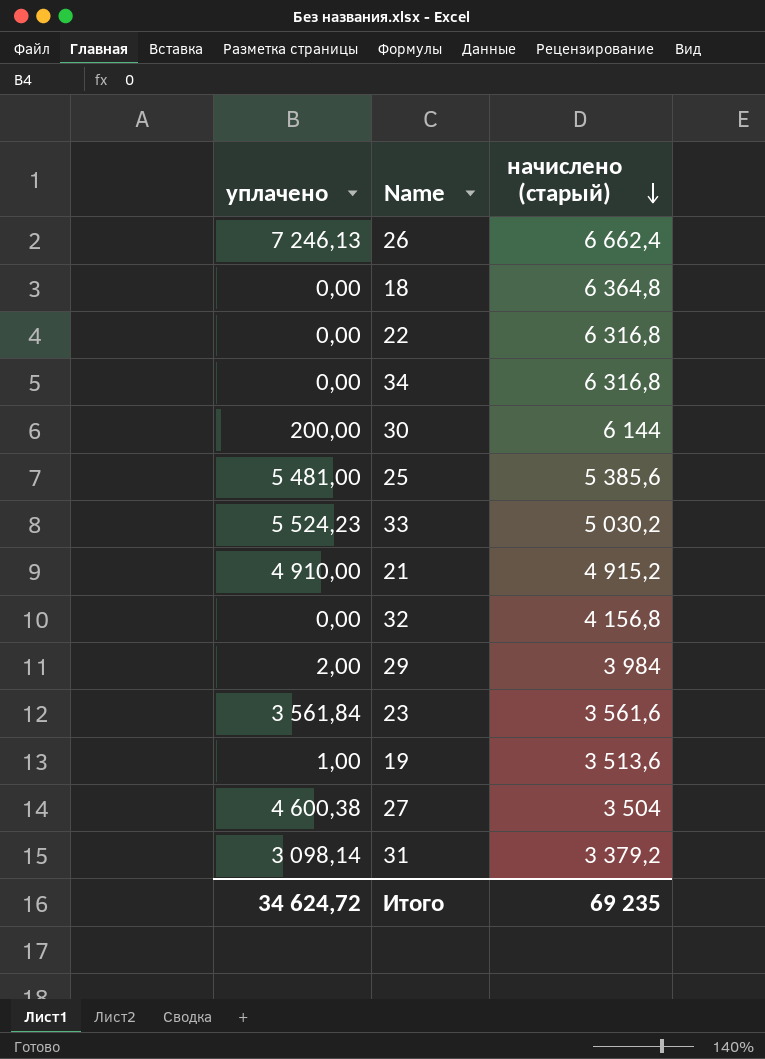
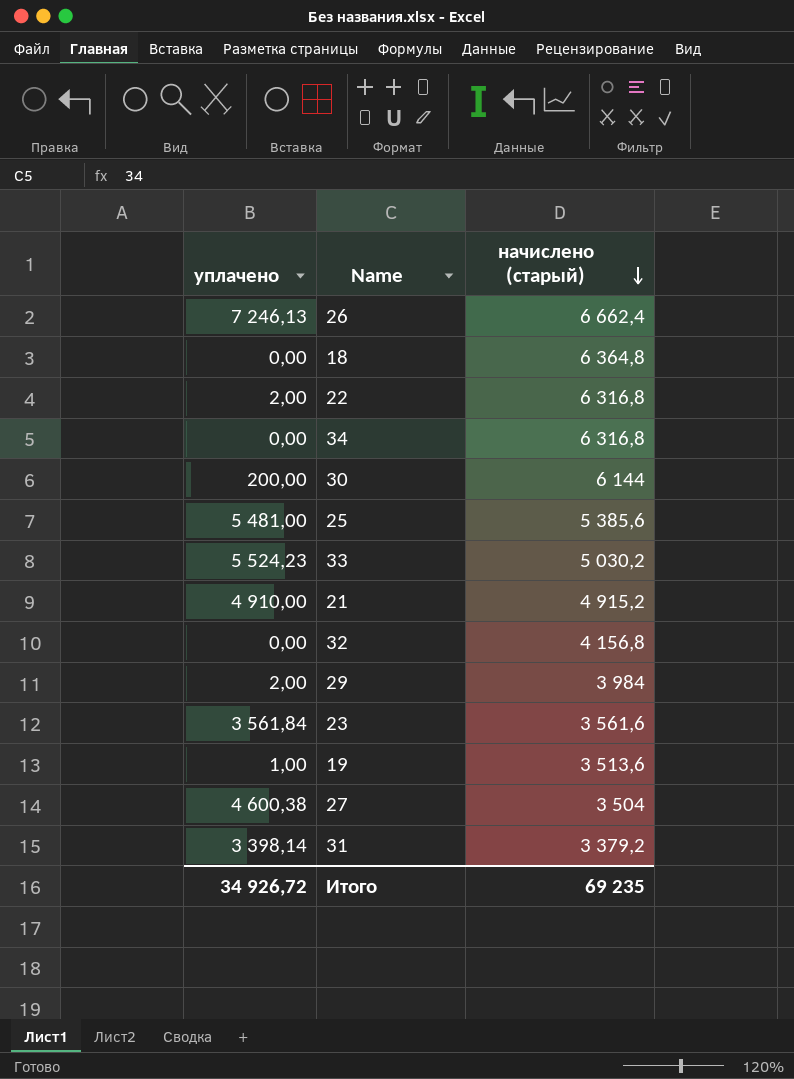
22 | уплачено: 0,00 -> 2,00
31 | уплачено: 3 098,14 -> 3 398,14
Итого | уплачено: 34 624,72 -> 34 926,72

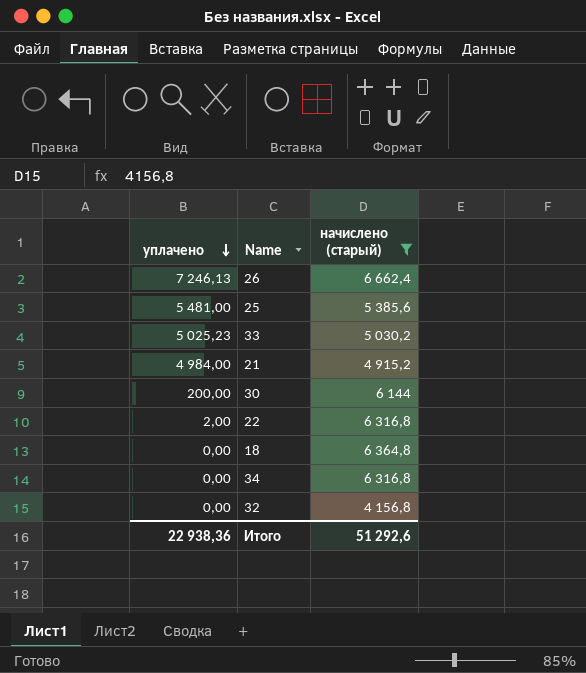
filter: none -> начислено (старый) >= 4 156,8
row order: начислено (старый) descending -> уплачено descending
33 | уплачено: 5 524,23 -> 5 025,23
21 | уплачено: 4 910,00 -> 4 984,00
Итого | уплачено: 34 926,72 -> 22 938,36
Итого | начислено (старый): 69 235 -> 51 292,6

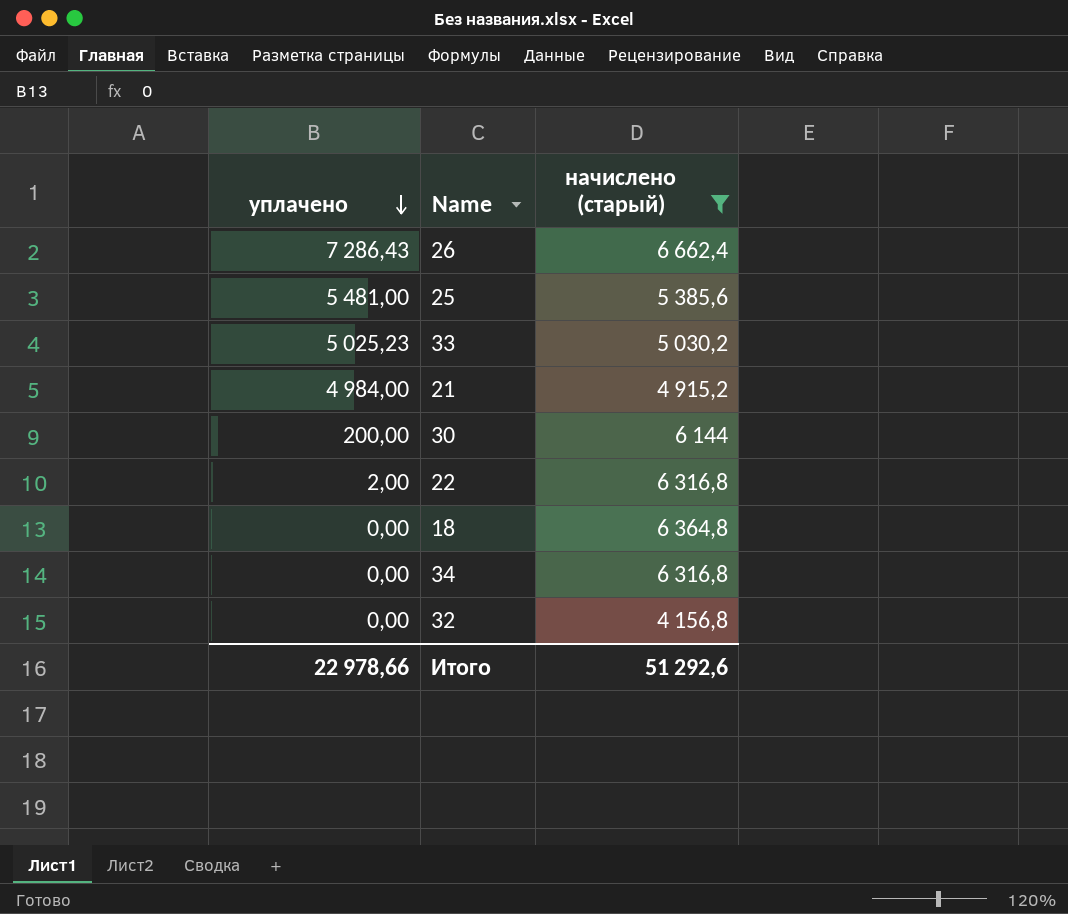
26 | уплачено: 7 246,13 -> 7 286,43
Итого | уплачено: 22 938,36 -> 22 978,66

